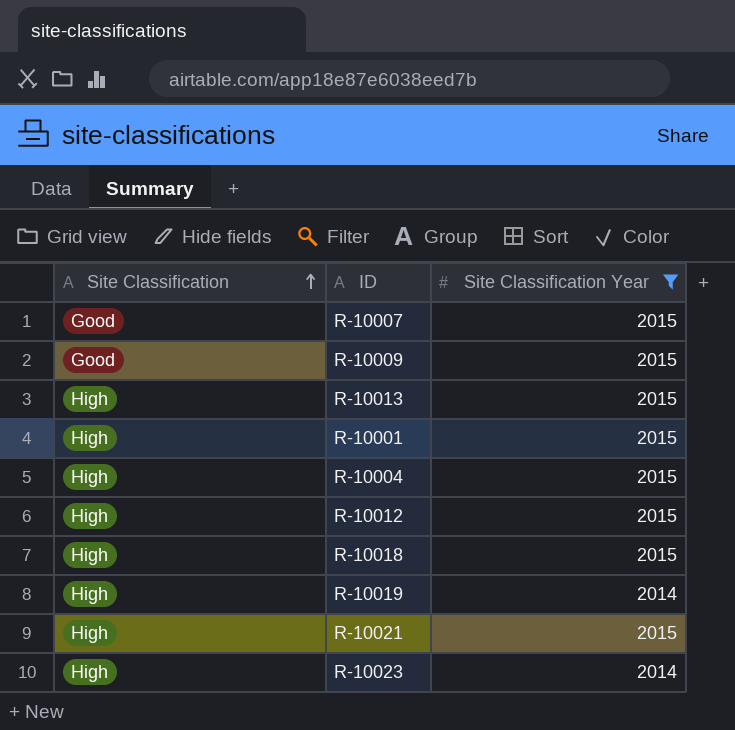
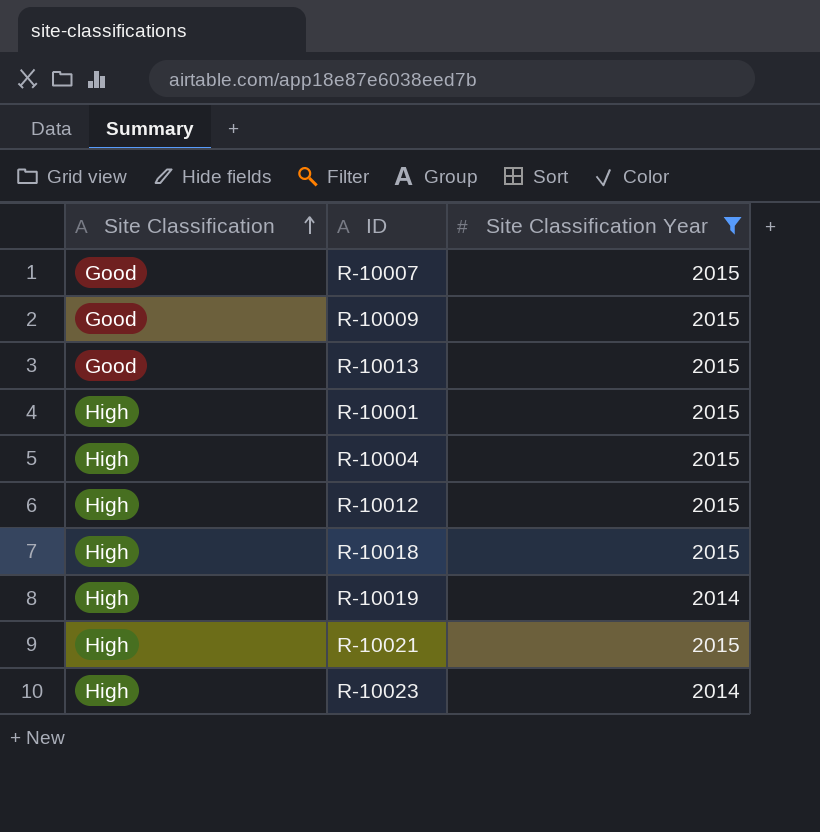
R-10013 | Site Classification: High -> Good

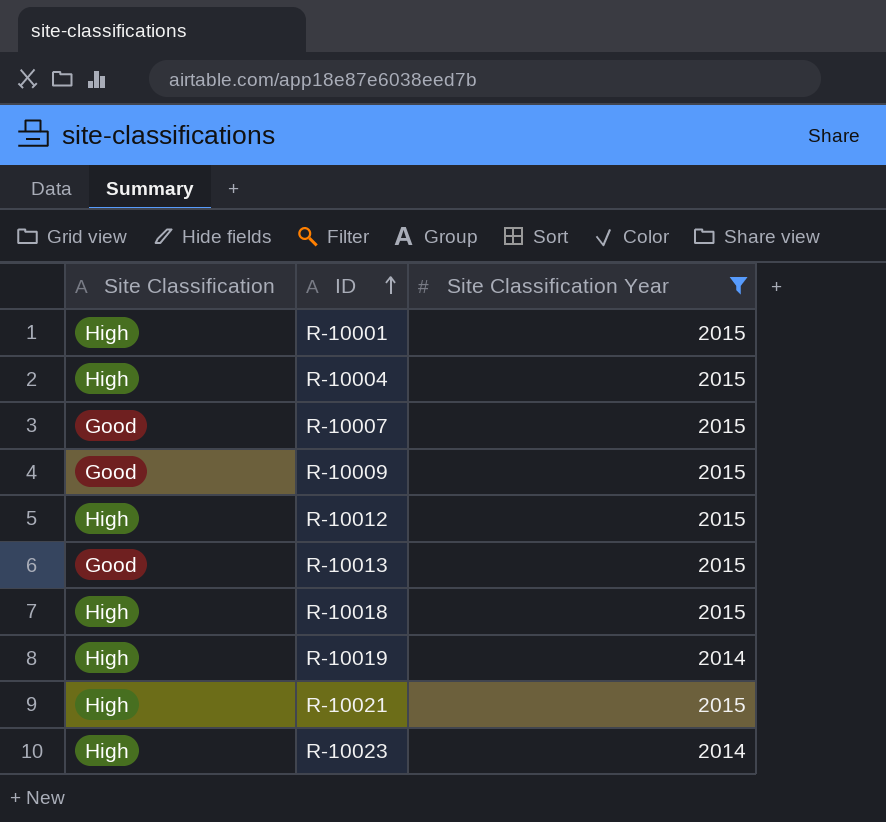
row order: Site Classification ascending -> ID ascending

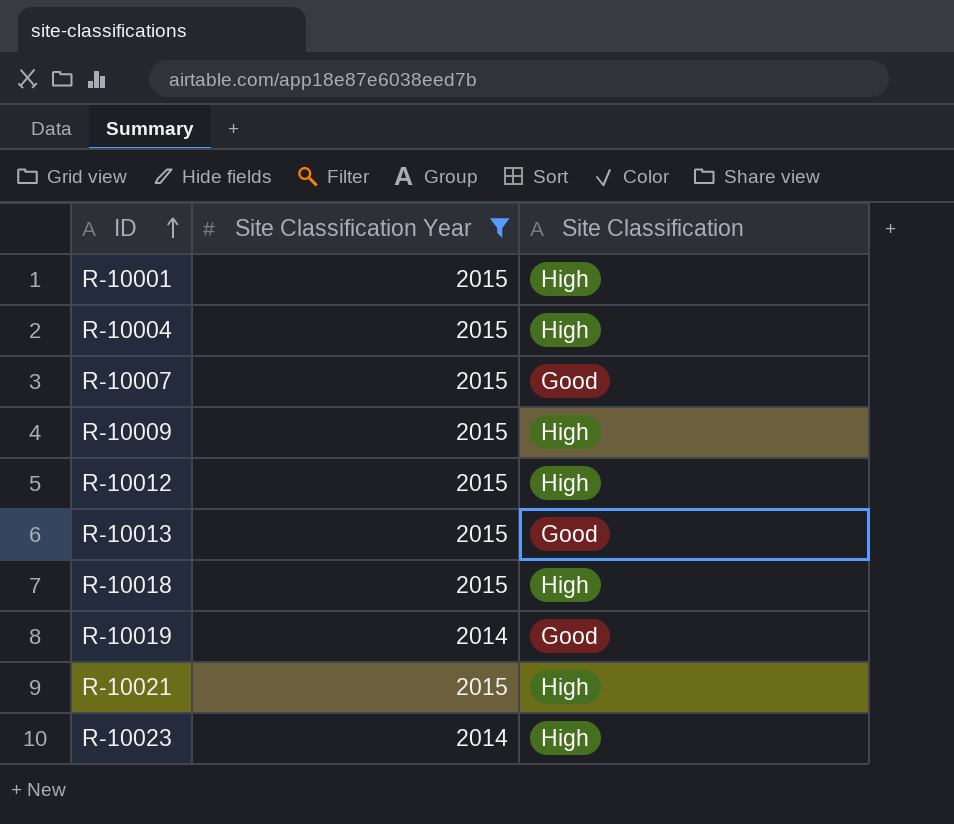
column Site Classification | position: 1 -> 3
R-10009 | Site Classification: Good -> High
R-10019 | Site Classification: High -> Good

